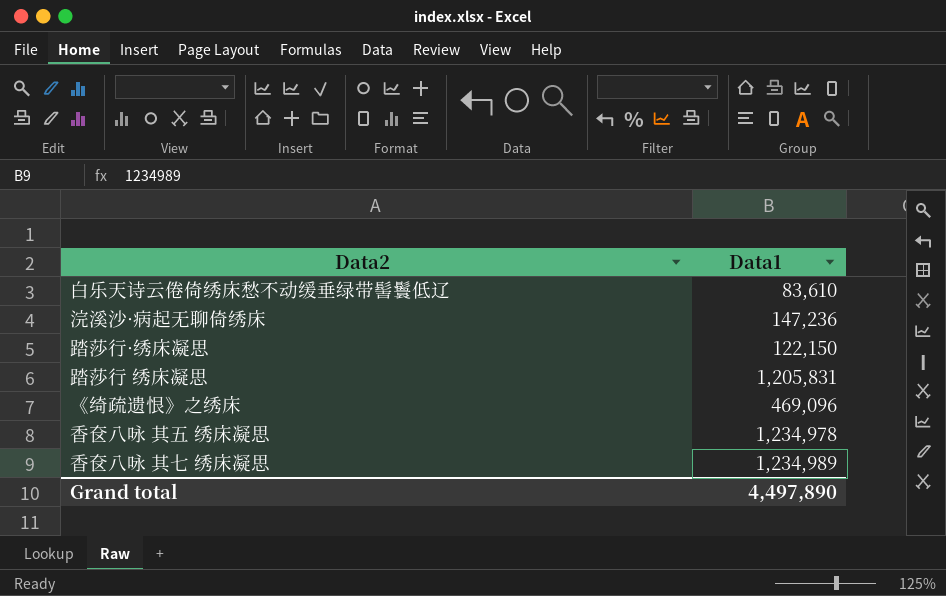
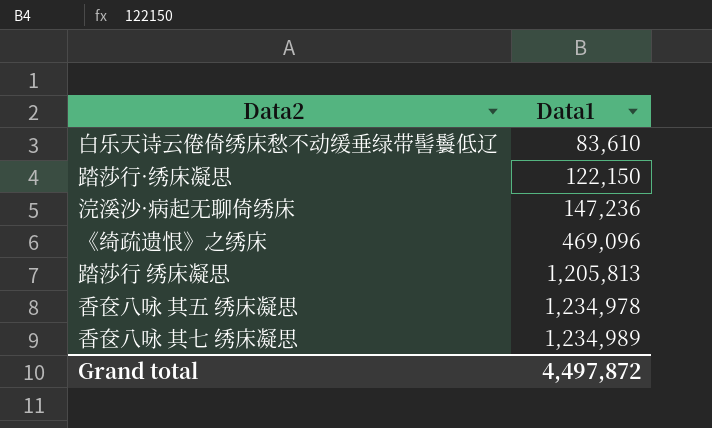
row order: none -> Data1 ascending
踏莎行 绣床凝思 | Data1: 1,205,831 -> 1,205,813
Grand total | Data1: 4,497,890 -> 4,497,872

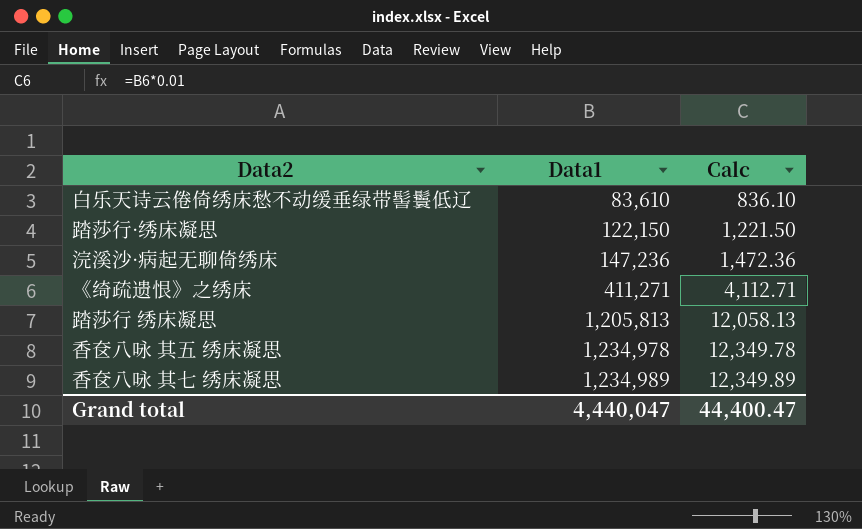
column Calc | formula: none -> [Data1] * 0.01
《绮疏遗恨》之绣床 | Data1: 469,096 -> 411,271
Grand total | Data1: 4,497,872 -> 4,440,047

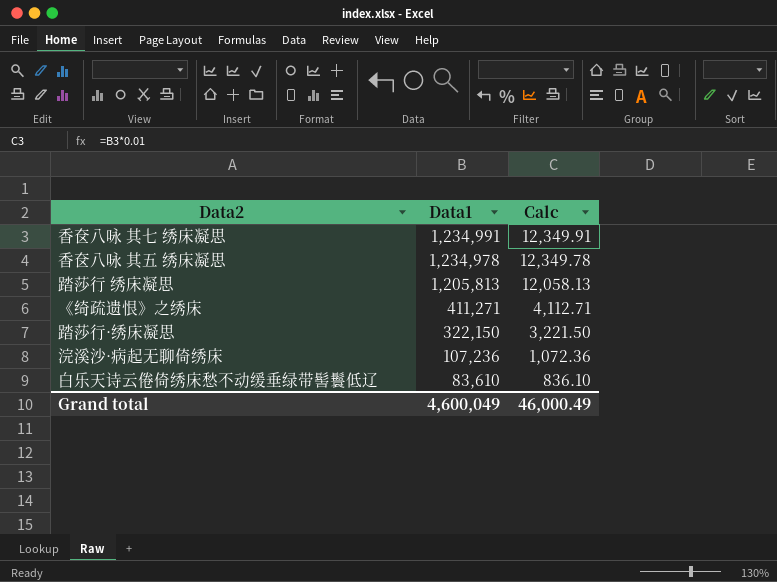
row order: Data1 ascending -> Data1 descending
香奁八咏 其七 绣床凝思 | Data1: 1,234,989 -> 1,234,991
香奁八咏 其七 绣床凝思 | Calc: 12,349.89 -> 12,349.91
踏莎行·绣床凝思 | Data1: 122,150 -> 322,150
踏莎行·绣床凝思 | Calc: 1,221.50 -> 3,221.50
浣溪沙·病起无聊倚绣床 | Data1: 147,236 -> 107,236
浣溪沙·病起无聊倚绣床 | Calc: 1,472.36 -> 1,072.36
Grand total | Data1: 4,440,047 -> 4,600,049
Grand total | Calc: 44,400.47 -> 46,000.49

